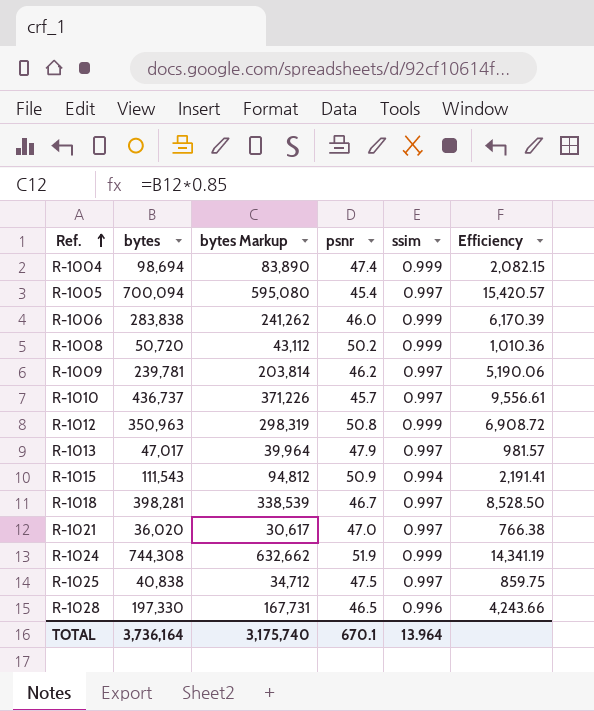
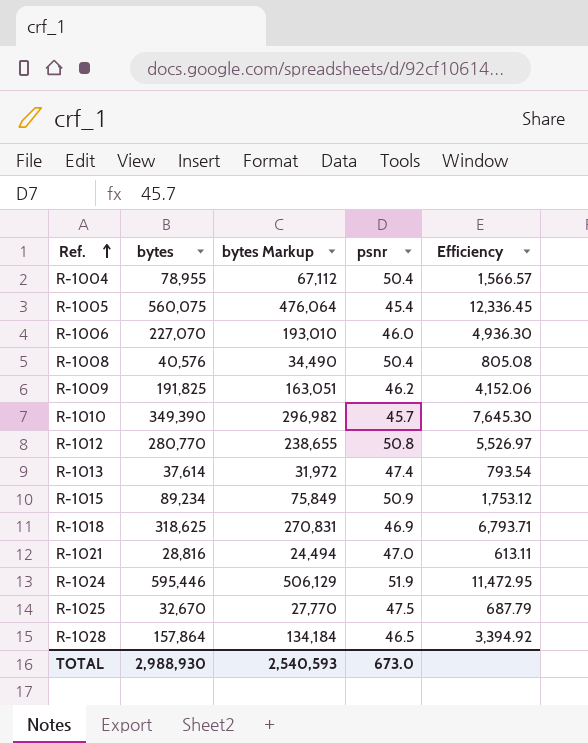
column ssim | position: 5 -> none
R-1004 | bytes: 98,694 -> 78,955
R-1004 | bytes Markup: 83,890 -> 67,112
R-1004 | psnr: 47.4 -> 50.4
R-1004 | Efficiency: 2,082.15 -> 1,566.57
R-1005 | bytes: 700,094 -> 560,075
R-1005 | bytes Markup: 595,080 -> 476,064
R-1005 | Efficiency: 15,420.57 -> 12,336.45
R-1006 | bytes: 283,838 -> 227,070
R-1006 | bytes Markup: 241,262 -> 193,010
R-1006 | Efficiency: 6,170.39 -> 4,936.30
R-1008 | bytes: 50,720 -> 40,576
R-1008 | bytes Markup: 43,112 -> 34,490
R-1008 | psnr: 50.2 -> 50.4
R-1008 | Efficiency: 1,010.36 -> 805.08
R-1009 | bytes: 239,781 -> 191,825
R-1009 | bytes Markup: 203,814 -> 163,051
R-1009 | Efficiency: 5,190.06 -> 4,152.06
R-1010 | bytes: 436,737 -> 349,390
R-1010 | bytes Markup: 371,226 -> 296,982
R-1010 | Efficiency: 9,556.61 -> 7,645.30
R-1012 | bytes: 350,963 -> 280,770
R-1012 | bytes Markup: 298,319 -> 238,655
R-1012 | Efficiency: 6,908.72 -> 5,526.97
R-1013 | bytes: 47,017 -> 37,614
R-1013 | bytes Markup: 39,964 -> 31,972
R-1013 | psnr: 47.9 -> 47.4
R-1013 | Efficiency: 981.57 -> 793.54
R-1015 | bytes: 111,543 -> 89,234
R-1015 | bytes Markup: 94,812 -> 75,849
R-1015 | Efficiency: 2,191.41 -> 1,753.12
R-1018 | bytes: 398,281 -> 318,625
R-1018 | bytes Markup: 338,539 -> 270,831
R-1018 | psnr: 46.7 -> 46.9
R-1018 | Efficiency: 8,528.50 -> 6,793.71
R-1021 | bytes: 36,020 -> 28,816
R-1021 | bytes Markup: 30,617 -> 24,494
R-1021 | Efficiency: 766.38 -> 613.11
R-1024 | bytes: 744,308 -> 595,446
R-1024 | bytes Markup: 632,662 -> 506,129
R-1024 | Efficiency: 14,341.19 -> 11,472.95
R-1025 | bytes: 40,838 -> 32,670
R-1025 | bytes Markup: 34,712 -> 27,770
R-1025 | Efficiency: 859.75 -> 687.79
R-1028 | bytes: 197,330 -> 157,864
R-1028 | bytes Markup: 167,731 -> 134,184
R-1028 | Efficiency: 4,243.66 -> 3,394.92
TOTAL | bytes: 3,736,164 -> 2,988,930
TOTAL | bytes Markup: 3,175,740 -> 2,540,593
TOTAL | psnr: 670.1 -> 673.0

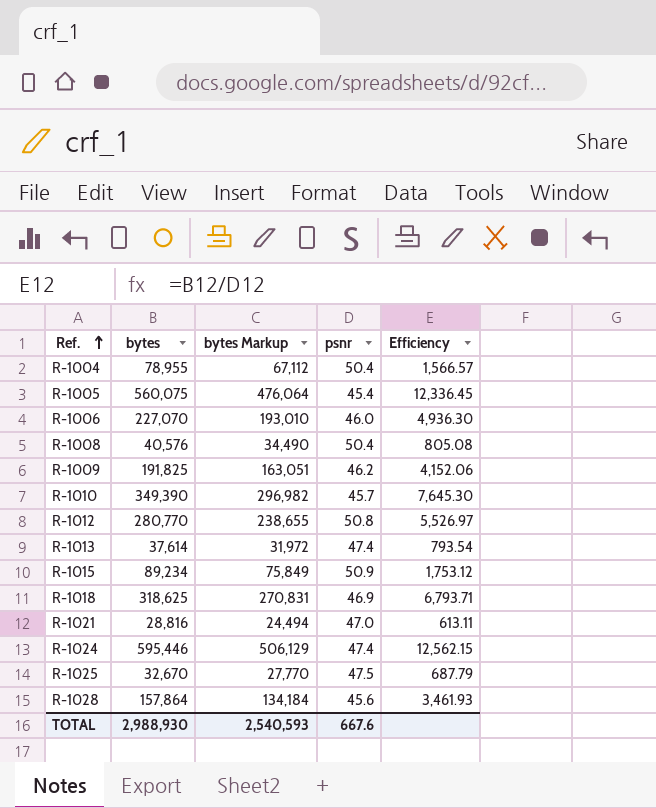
R-1024 | psnr: 51.9 -> 47.4
R-1024 | Efficiency: 11,472.95 -> 12,562.15
R-1028 | psnr: 46.5 -> 45.6
R-1028 | Efficiency: 3,394.92 -> 3,461.93
TOTAL | psnr: 673.0 -> 667.6

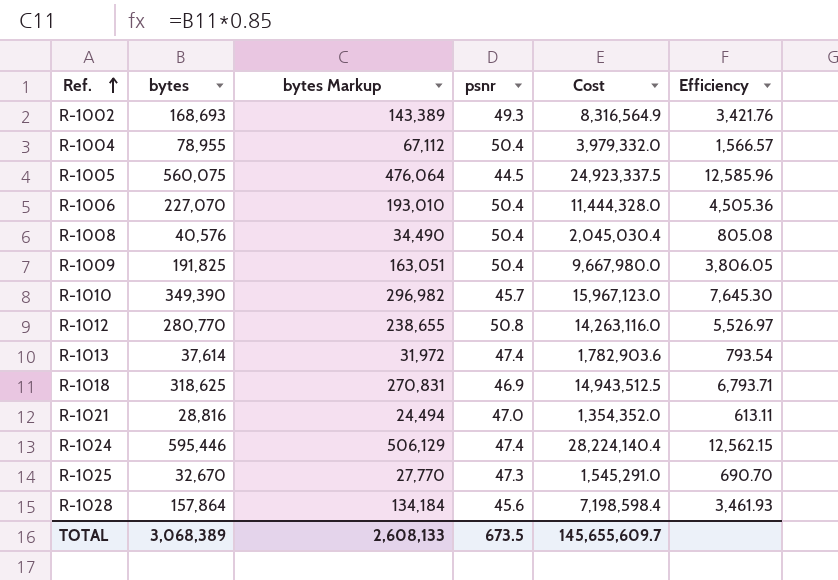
column Cost | formula: none -> [bytes] * [psnr]
row R-1015: 89,234 | 75,849 | 50.9 | 1,753.12 -> none
row R-1002: none -> 168,693 | 143,389 | 49.3 | 8,316,564.9 | 3,421.76
R-1005 | psnr: 45.4 -> 44.5
R-1005 | Efficiency: 12,336.45 -> 12,585.96
R-1006 | psnr: 46.0 -> 50.4
R-1006 | Efficiency: 4,936.30 -> 4,505.36
R-1009 | psnr: 46.2 -> 50.4
R-1009 | Efficiency: 4,152.06 -> 3,806.05
R-1025 | psnr: 47.5 -> 47.3
R-1025 | Efficiency: 687.79 -> 690.70
TOTAL | bytes: 2,988,930 -> 3,068,389
TOTAL | bytes Markup: 2,540,593 -> 2,608,133
TOTAL | psnr: 667.6 -> 673.5

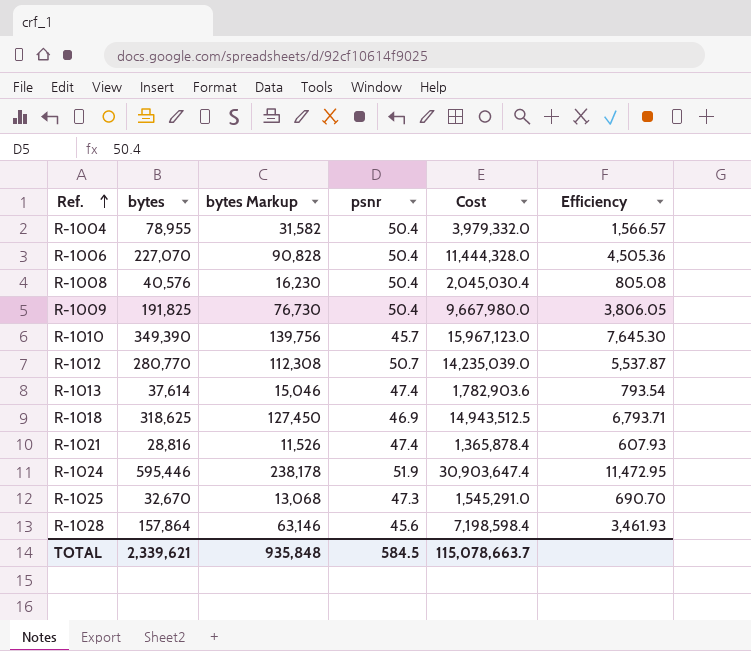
column bytes Markup | formula: [bytes] * 0.85 -> [bytes] * 0.4
row R-1002: 168,693 | 143,389 | 49.3 | 8,316,564.9 | 3,421.76 -> none
row R-1005: 560,075 | 476,064 | 44.5 | 24,923,337.5 | 12,585.96 -> none
R-1012 | psnr: 50.8 -> 50.7
R-1012 | Cost: 14,263,116.0 -> 14,235,039.0
R-1012 | Efficiency: 5,526.97 -> 5,537.87
R-1021 | psnr: 47.0 -> 47.4
R-1021 | Cost: 1,354,352.0 -> 1,365,878.4
R-1021 | Efficiency: 613.11 -> 607.93
R-1024 | psnr: 47.4 -> 51.9
R-1024 | Cost: 28,224,140.4 -> 30,903,647.4
R-1024 | Efficiency: 12,562.15 -> 11,472.95
TOTAL | bytes: 3,068,389 -> 2,339,621
TOTAL | bytes Markup: 2,608,133 -> 935,848
TOTAL | psnr: 673.5 -> 584.5
TOTAL | Cost: 145,655,609.7 -> 115,078,663.7

